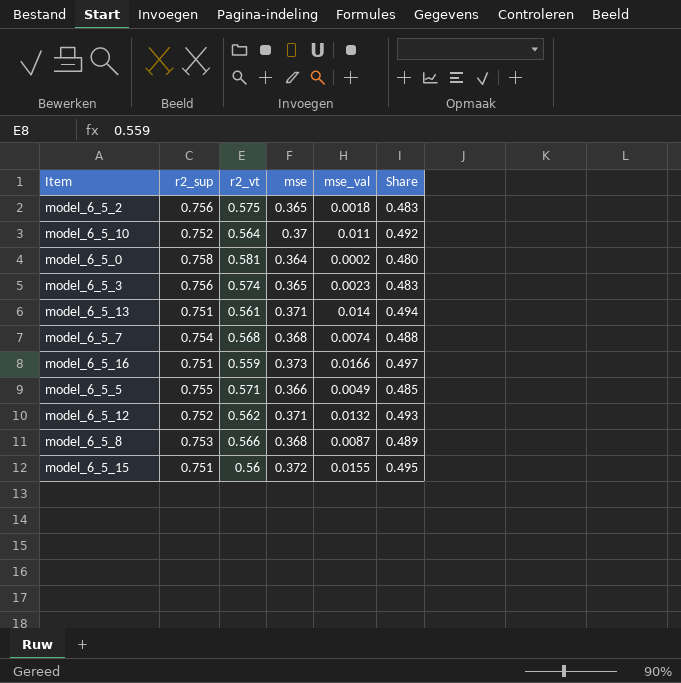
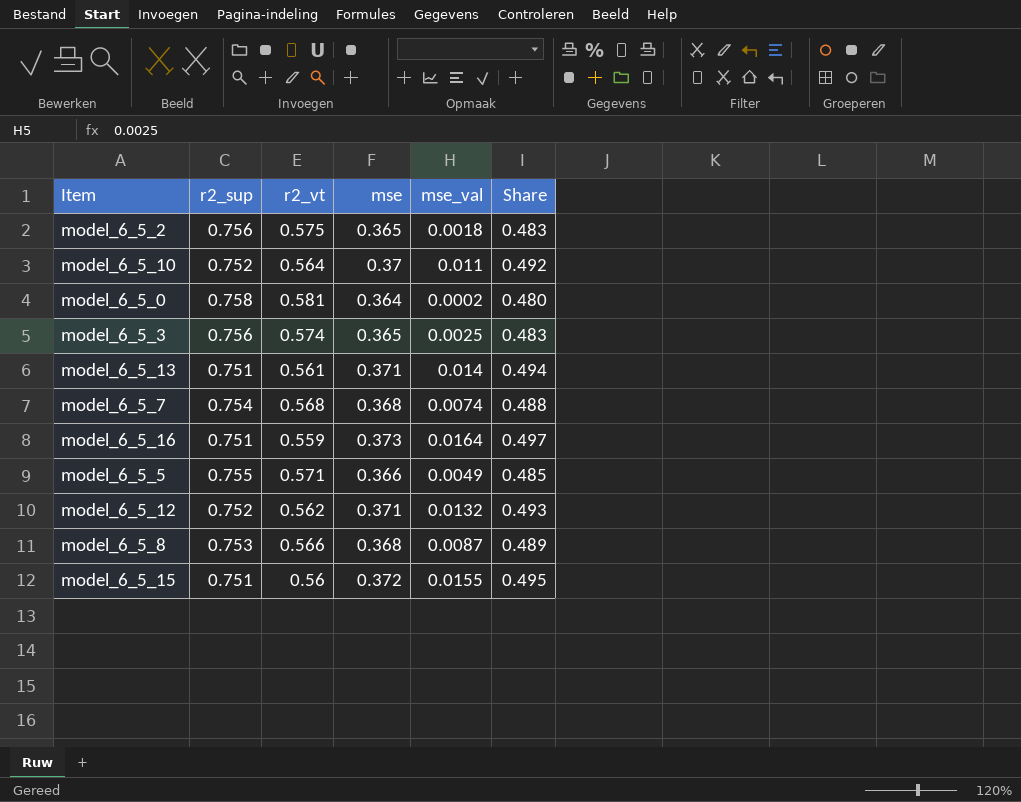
model_6_5_3 | mse_val: 0.0023 -> 0.0025
model_6_5_16 | mse_val: 0.0166 -> 0.0164

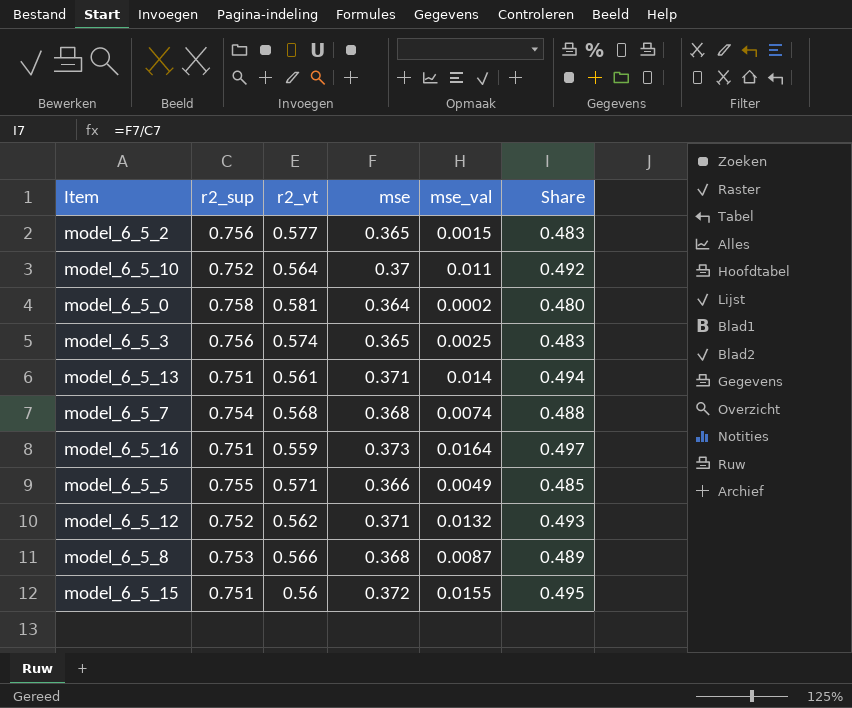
model_6_5_2 | r2_vt: 0.575 -> 0.577
model_6_5_2 | mse_val: 0.0018 -> 0.0015

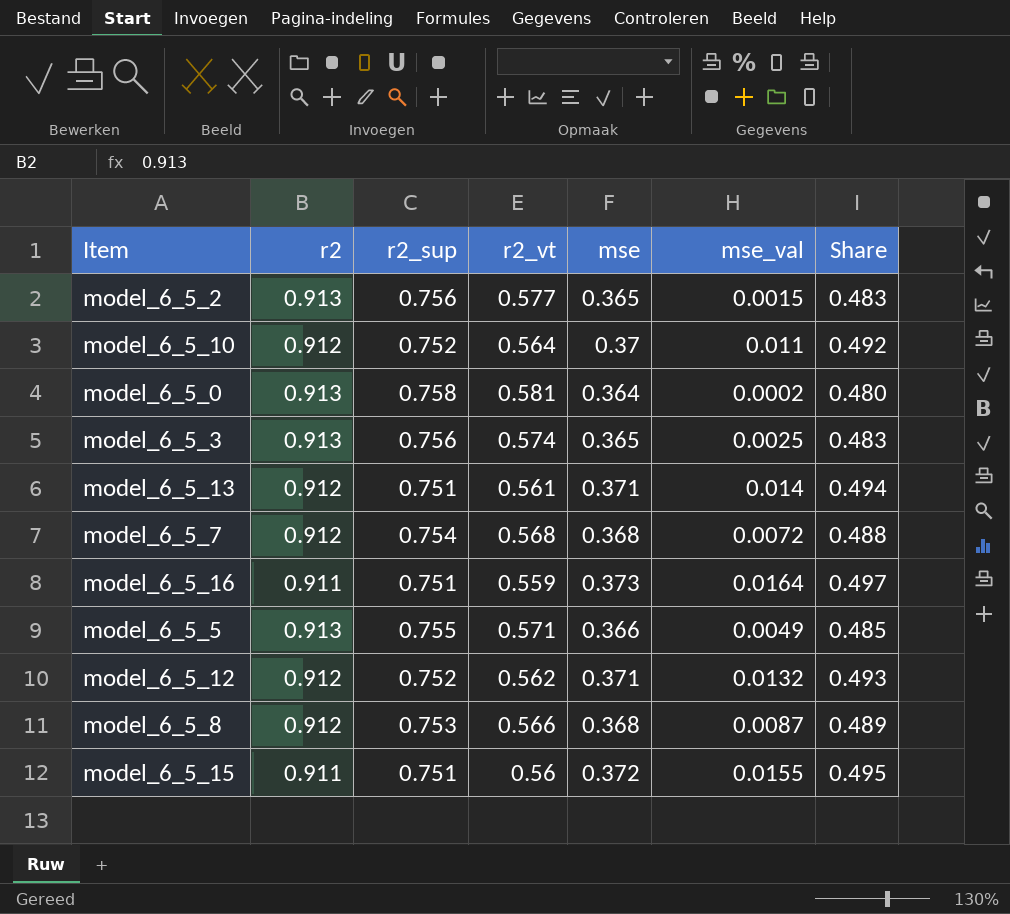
column r2 | position: none -> 2
model_6_5_7 | mse_val: 0.0074 -> 0.0072

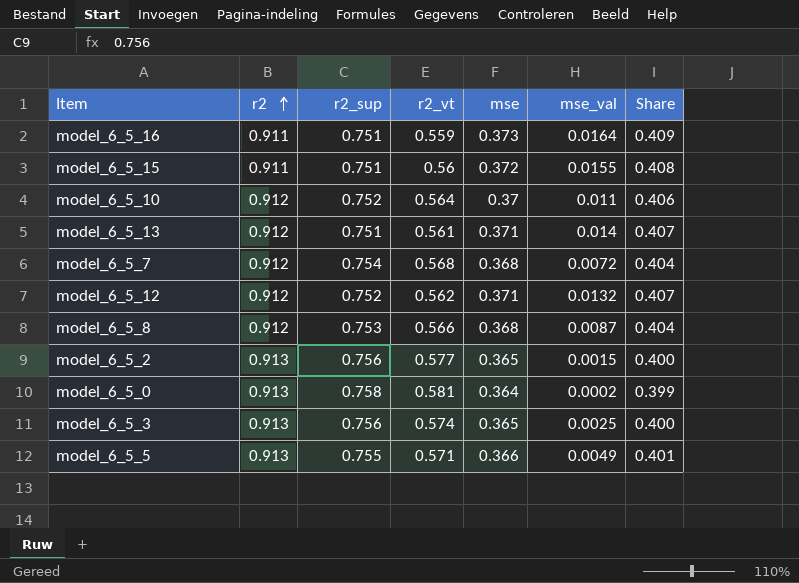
row order: none -> r2 ascending
column Share | formula: [mse] / [r2_sup] -> [mse] / [r2]

